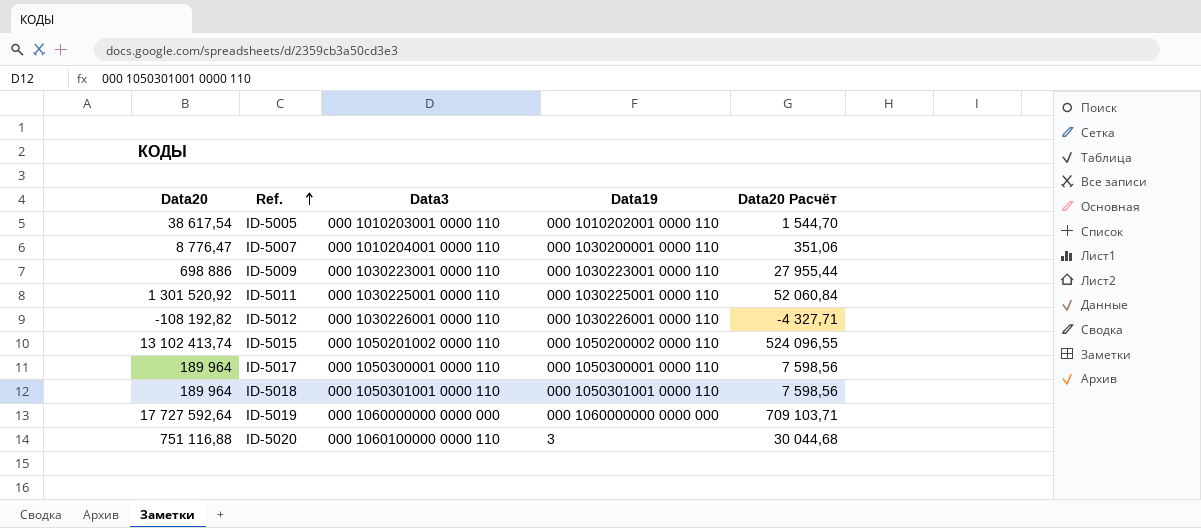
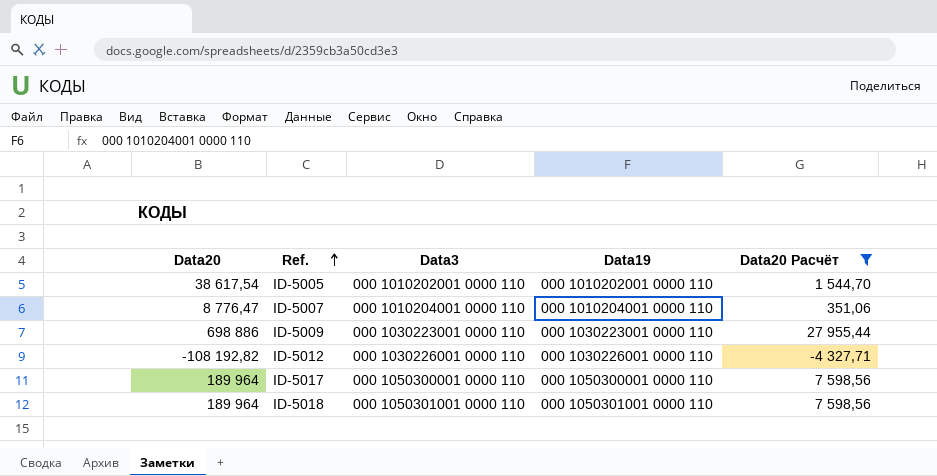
filter: none -> Data20 Расчёт <= 27 955,44
ID-5005 | Data3: 000 1010203001 0000 110 -> 000 1010202001 0000 110
ID-5007 | Data19: 000 1030200001 0000 110 -> 000 1010204001 0000 110

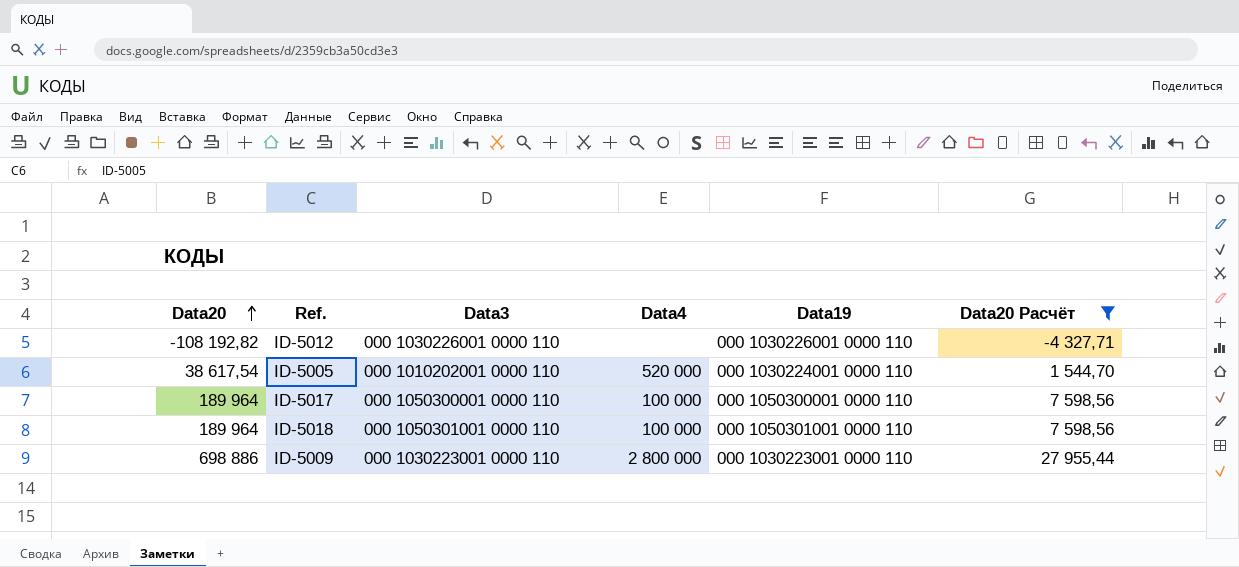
row order: Ref. ascending -> Data20 ascending
column Data4 | position: none -> 4
row ID-5007: 8 776,47 | 000 1010204001 0000 110 | 000 1010204001 0000 110 | 351,06 -> none
ID-5005 | Data19: 000 1010202001 0000 110 -> 000 1030224001 0000 110

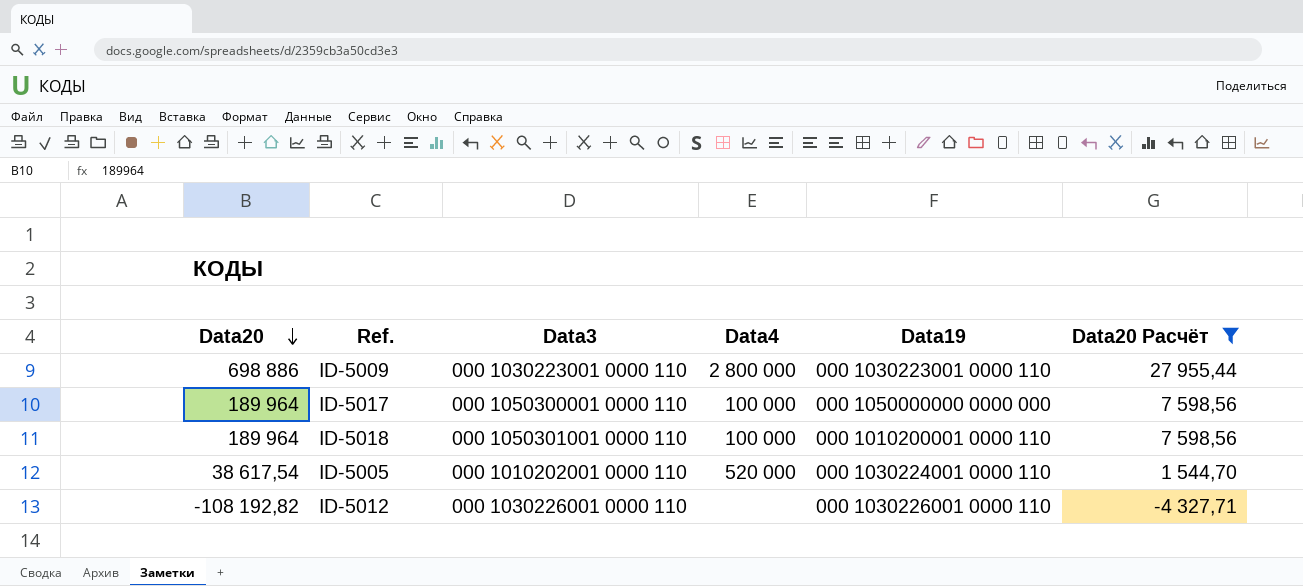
row order: Data20 ascending -> Data20 descending
ID-5017 | Data19: 000 1050300001 0000 110 -> 000 1050000000 0000 000
ID-5018 | Data19: 000 1050301001 0000 110 -> 000 1010200001 0000 110

